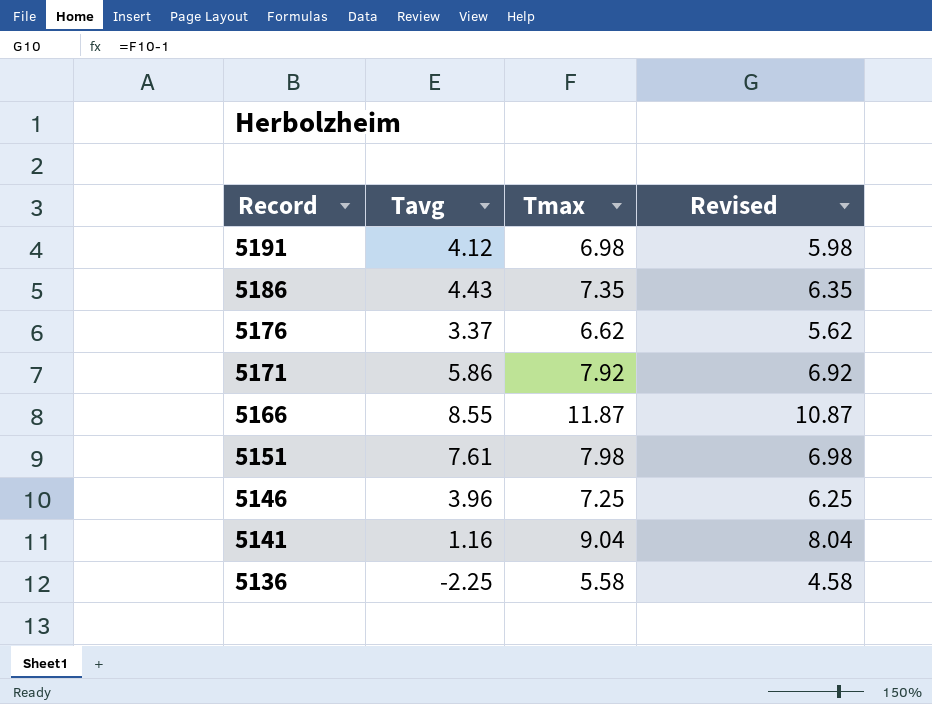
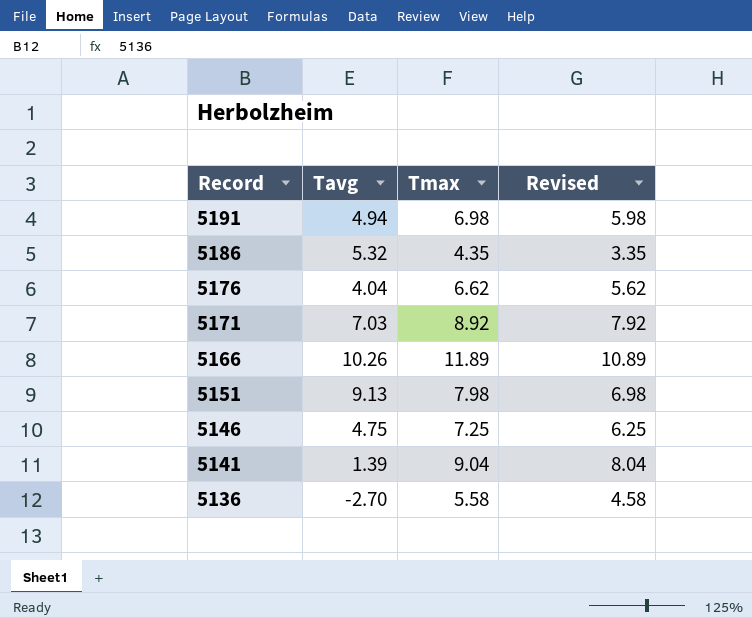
5191 | Tavg: 4.12 -> 4.94
5186 | Tavg: 4.43 -> 5.32
5186 | Tmax: 7.35 -> 4.35
5186 | Revised: 6.35 -> 3.35
5176 | Tavg: 3.37 -> 4.04
5171 | Tavg: 5.86 -> 7.03
5171 | Tmax: 7.92 -> 8.92
5171 | Revised: 6.92 -> 7.92
5166 | Tavg: 8.55 -> 10.26
5166 | Tmax: 11.87 -> 11.89
5166 | Revised: 10.87 -> 10.89
5151 | Tavg: 7.61 -> 9.13
5146 | Tavg: 3.96 -> 4.75
5141 | Tavg: 1.16 -> 1.39
5136 | Tavg: -2.25 -> -2.70

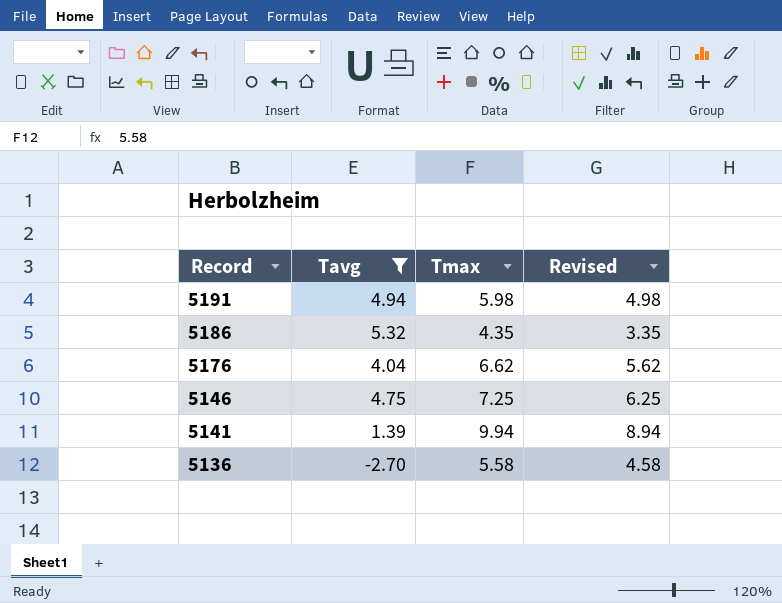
filter: none -> Tavg <= 5.32
5191 | Tmax: 6.98 -> 5.98
5191 | Revised: 5.98 -> 4.98
5141 | Tmax: 9.04 -> 9.94
5141 | Revised: 8.04 -> 8.94

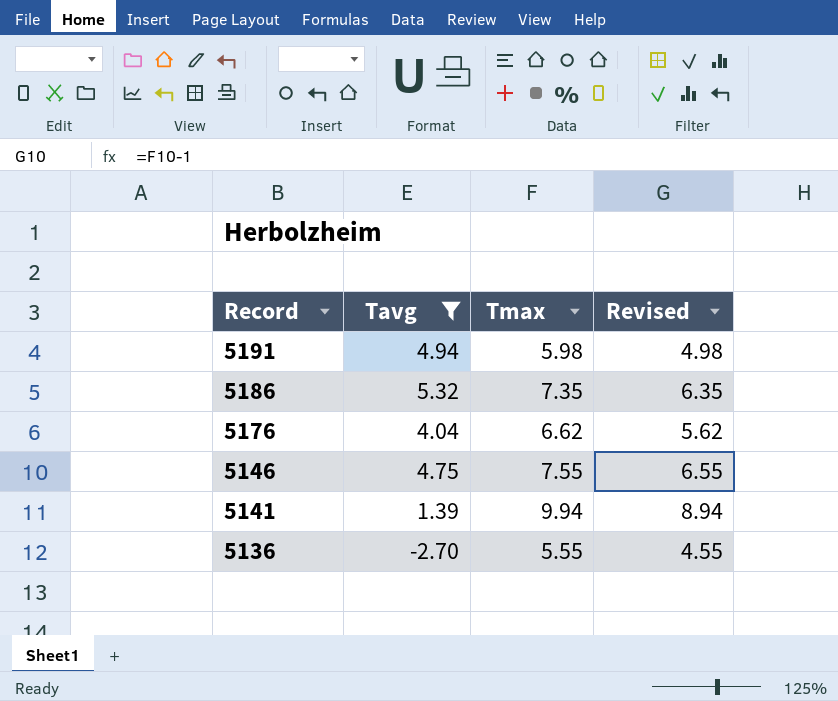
5186 | Tmax: 4.35 -> 7.35
5186 | Revised: 3.35 -> 6.35
5146 | Tmax: 7.25 -> 7.55
5146 | Revised: 6.25 -> 6.55
5136 | Tmax: 5.58 -> 5.55
5136 | Revised: 4.58 -> 4.55

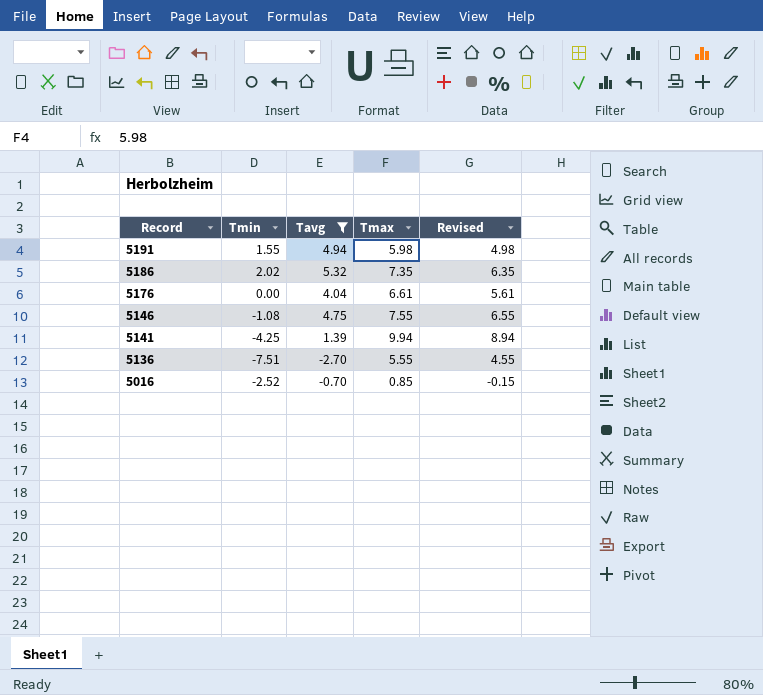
column Tmin | position: none -> 2
5176 | Tmax: 6.62 -> 6.61
5176 | Revised: 5.62 -> 5.61
row 5016: none -> -2.52 | -0.70 | 0.85 | -0.15

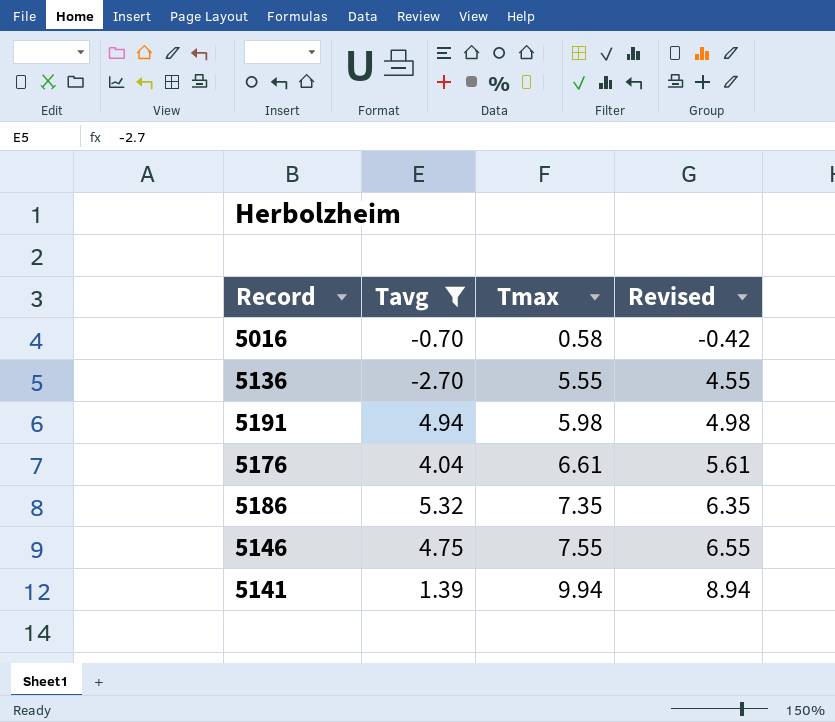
row order: Record descending -> Tmax ascending
column Tmin | position: 2 -> none
5016 | Tmax: 0.85 -> 0.58
5016 | Revised: -0.15 -> -0.42

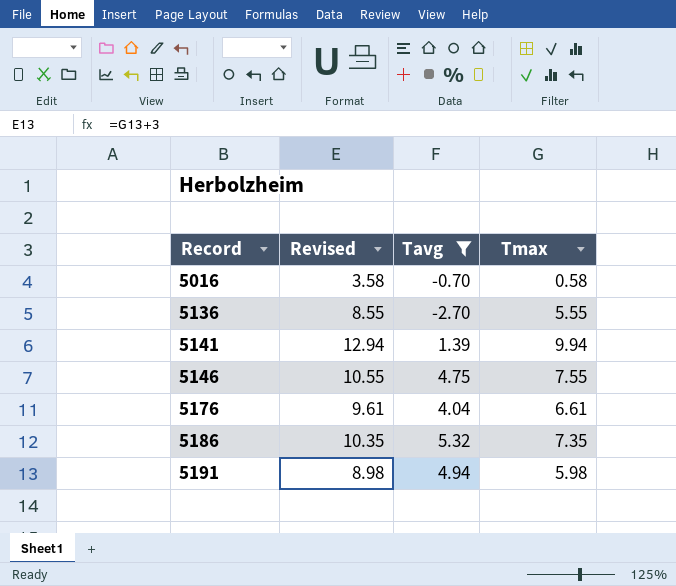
row order: Tmax ascending -> Record ascending
column Revised | formula: [Tmax] - 1 -> [Tmax] + 3
column Revised | position: 4 -> 2

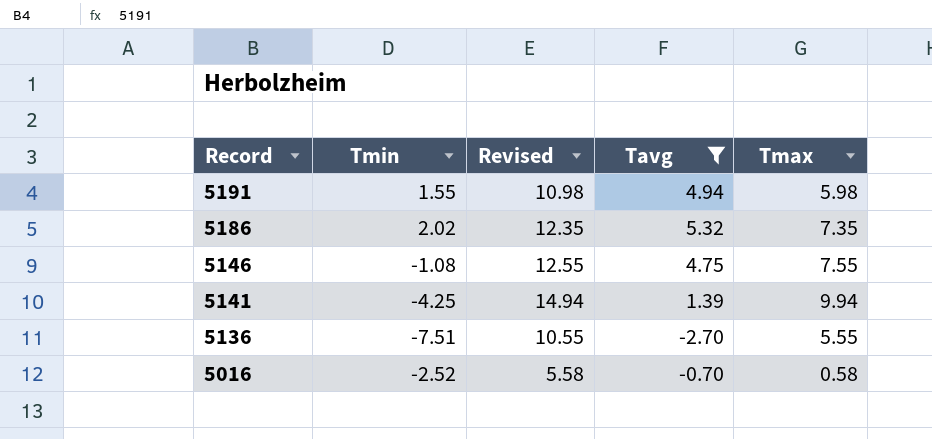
row order: Record ascending -> Record descending
column Tmin | position: none -> 2
column Revised | formula: [Tmax] + 3 -> [Tmax] + 5
row 5176: 9.61 | 4.04 | 6.61 -> none

